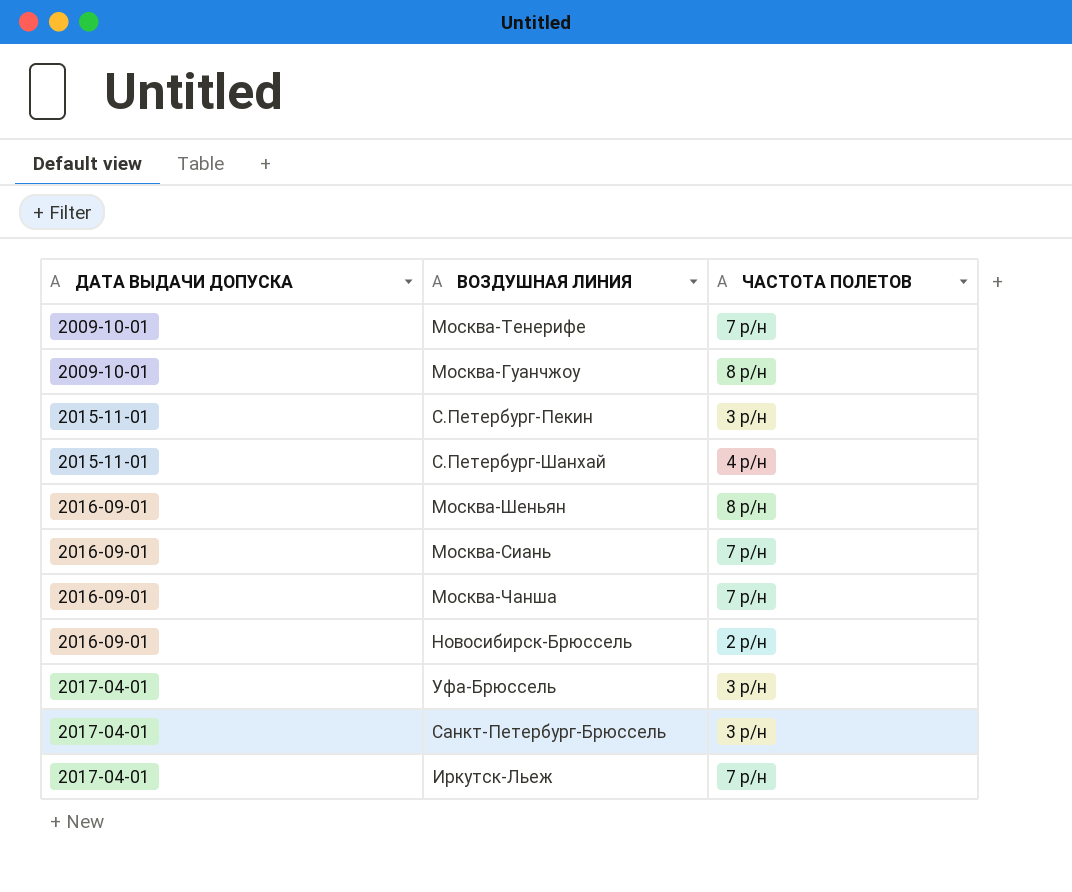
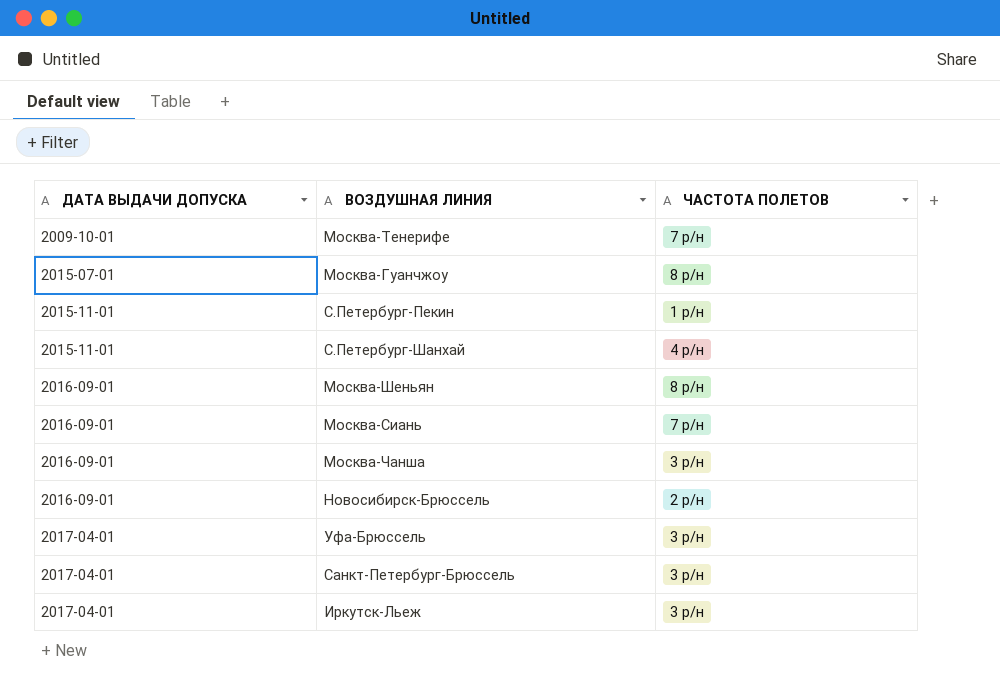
Москва-Гуанчжоу | ДАТА ВЫДАЧИ ДОПУСКА: 2009-10-01 -> 2015-07-01
С.Петербург-Пекин | ЧАСТОТА ПОЛЕТОВ: 3 р/н -> 1 р/н
Москва-Чанша | ЧАСТОТА ПОЛЕТОВ: 7 р/н -> 3 р/н
Иркутск-Льеж | ЧАСТОТА ПОЛЕТОВ: 7 р/н -> 3 р/н

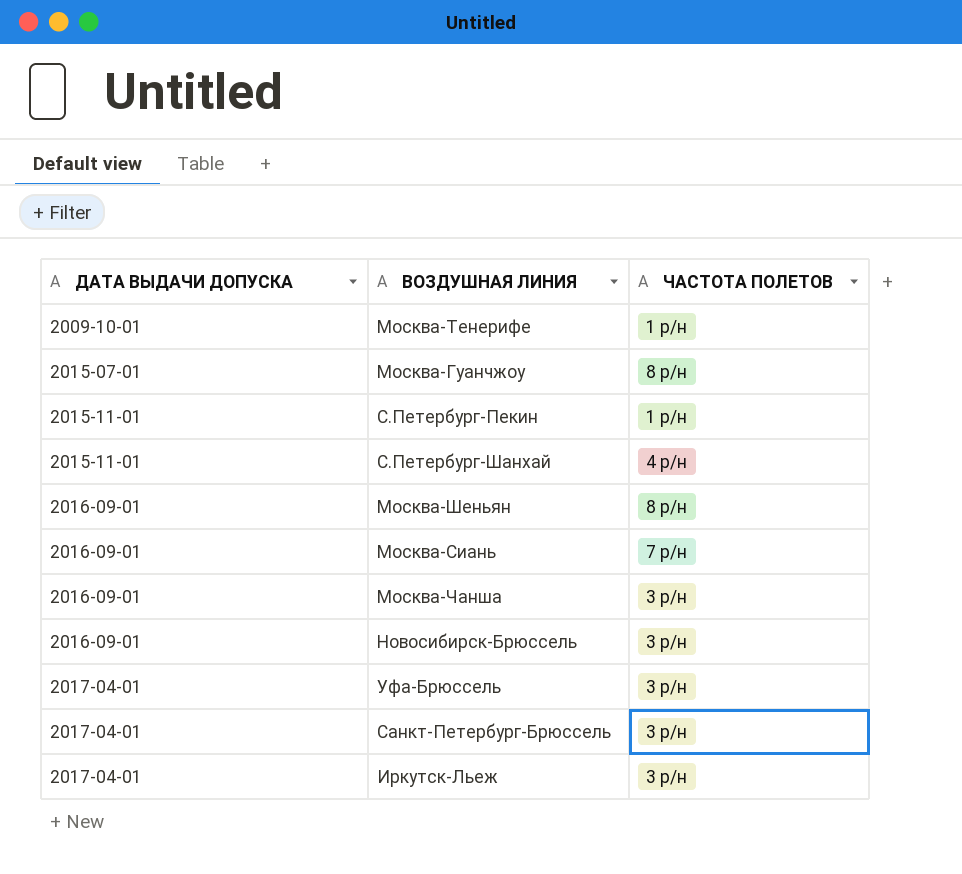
Москва-Тенерифе | ЧАСТОТА ПОЛЕТОВ: 7 р/н -> 1 р/н
Новосибирск-Брюссель | ЧАСТОТА ПОЛЕТОВ: 2 р/н -> 3 р/н

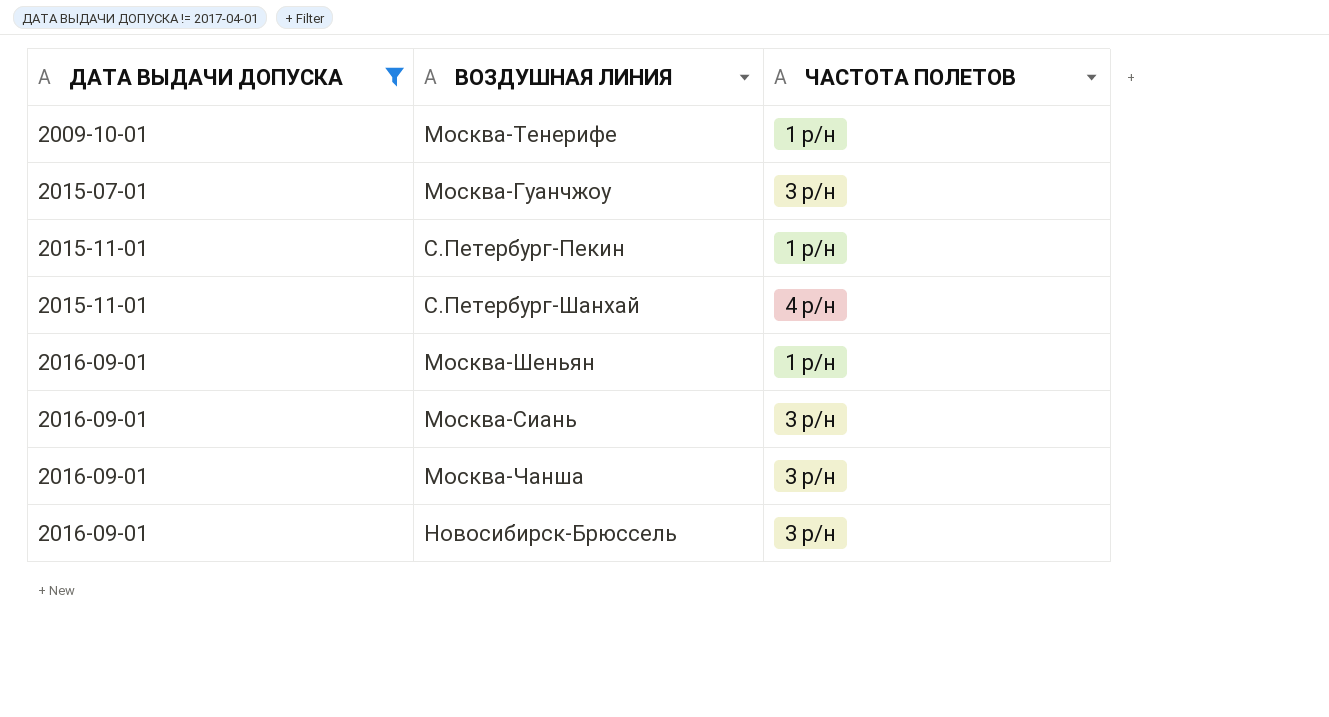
filter: none -> ДАТА ВЫДАЧИ ДОПУСКА != 2017-04-01
Москва-Гуанчжоу | ЧАСТОТА ПОЛЕТОВ: 8 р/н -> 3 р/н
Москва-Шеньян | ЧАСТОТА ПОЛЕТОВ: 8 р/н -> 1 р/н
Москва-Сиань | ЧАСТОТА ПОЛЕТОВ: 7 р/н -> 3 р/н

